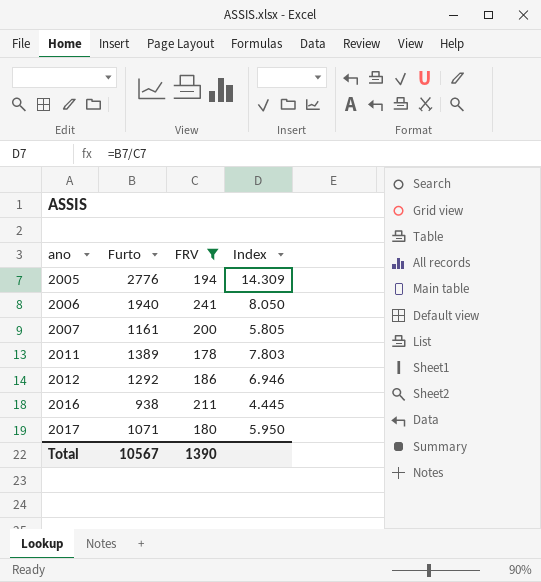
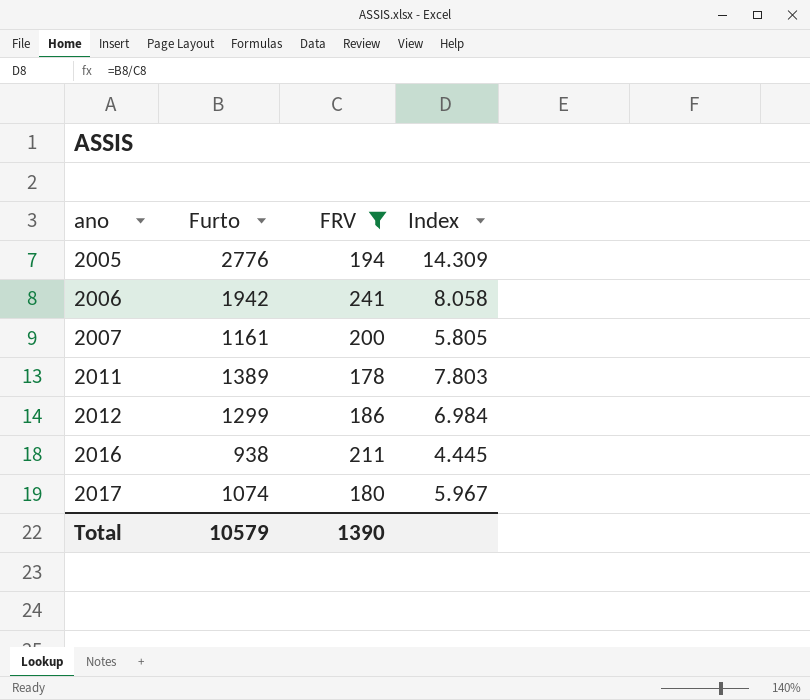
2006 | Furto: 1940 -> 1942
2006 | Index: 8.050 -> 8.058
2012 | Furto: 1292 -> 1299
2012 | Index: 6.946 -> 6.984
2017 | Furto: 1071 -> 1074
2017 | Index: 5.950 -> 5.967
Total | Furto: 10567 -> 10579

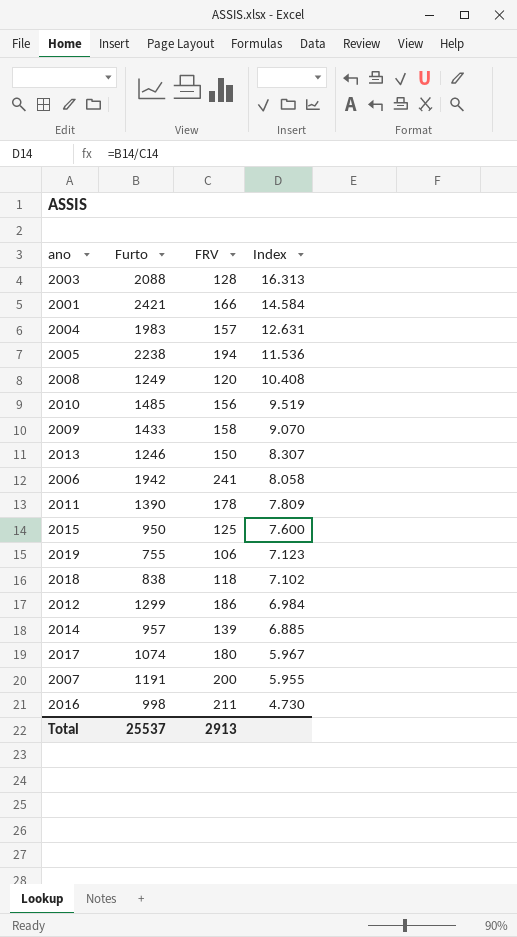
filter: FRV >= 178 -> none
row order: ano ascending -> Index descending
2005 | Furto: 2776 -> 2238
2005 | Index: 14.309 -> 11.536
2011 | Furto: 1389 -> 1390
2011 | Index: 7.803 -> 7.809
2007 | Furto: 1161 -> 1191
2007 | Index: 5.805 -> 5.955
2016 | Furto: 938 -> 998
2016 | Index: 4.445 -> 4.730
Total | Furto: 10579 -> 25537
Total | FRV: 1390 -> 2913

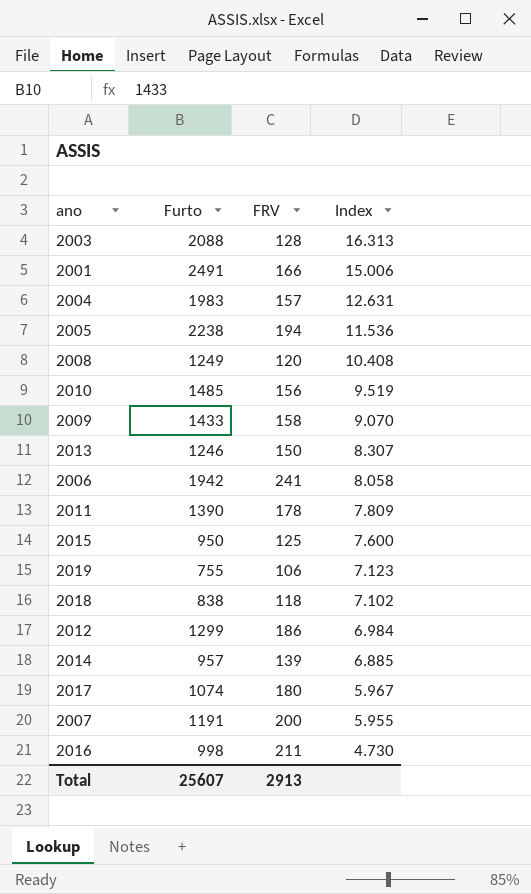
2001 | Furto: 2421 -> 2491
2001 | Index: 14.584 -> 15.006
Total | Furto: 25537 -> 25607

